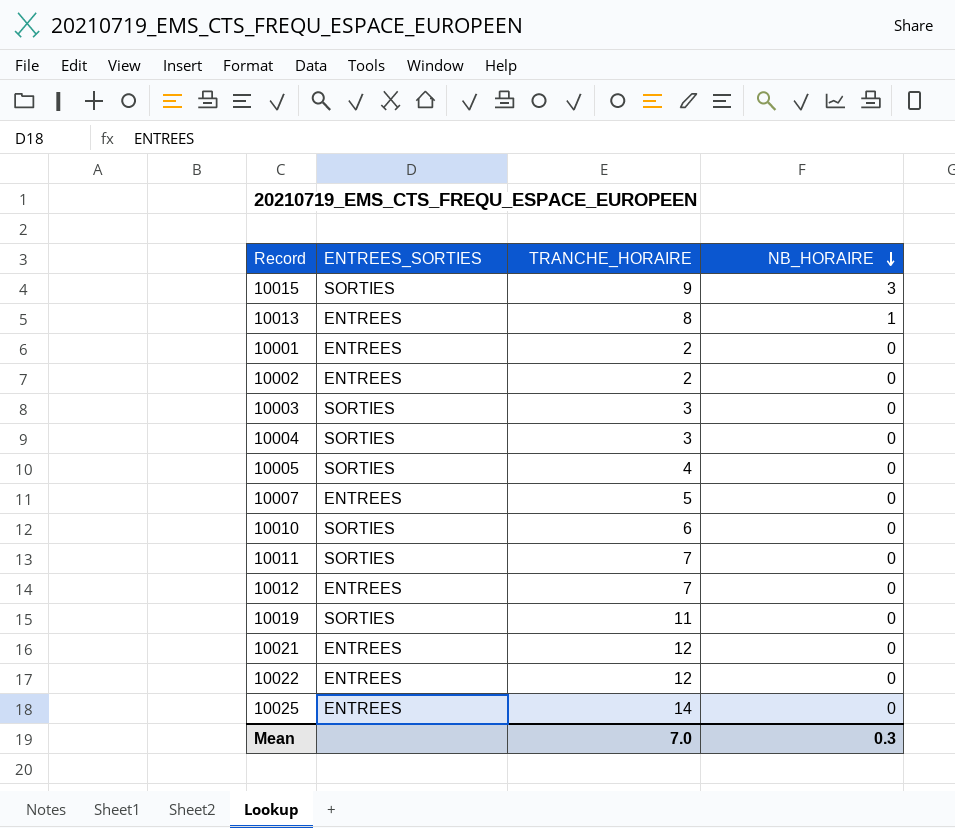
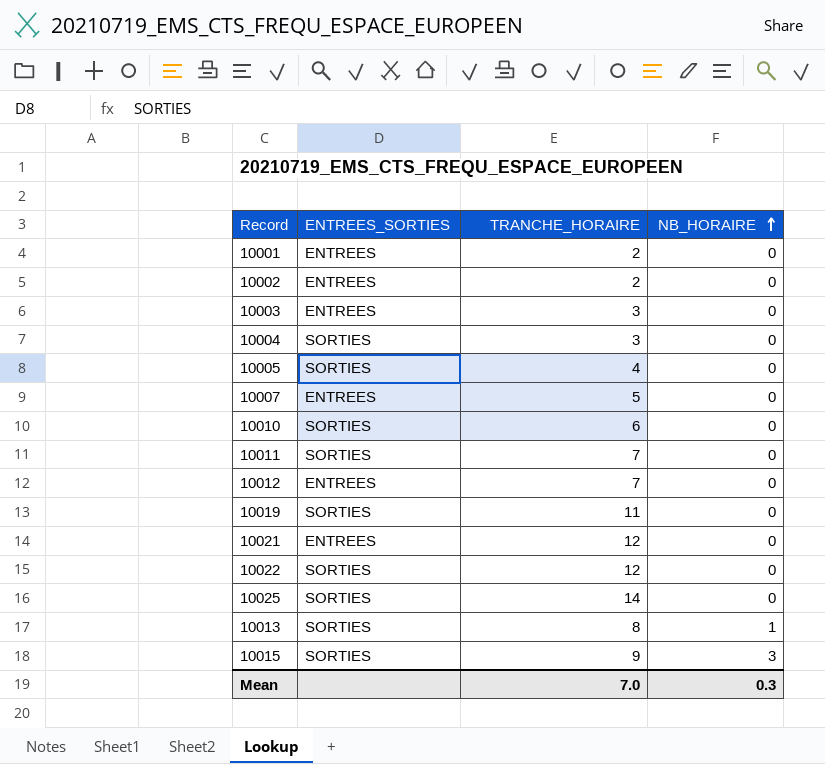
row order: NB_HORAIRE descending -> NB_HORAIRE ascending
10003 | ENTREES_SORTIES: SORTIES -> ENTREES
10022 | ENTREES_SORTIES: ENTREES -> SORTIES
10025 | ENTREES_SORTIES: ENTREES -> SORTIES
10013 | ENTREES_SORTIES: ENTREES -> SORTIES

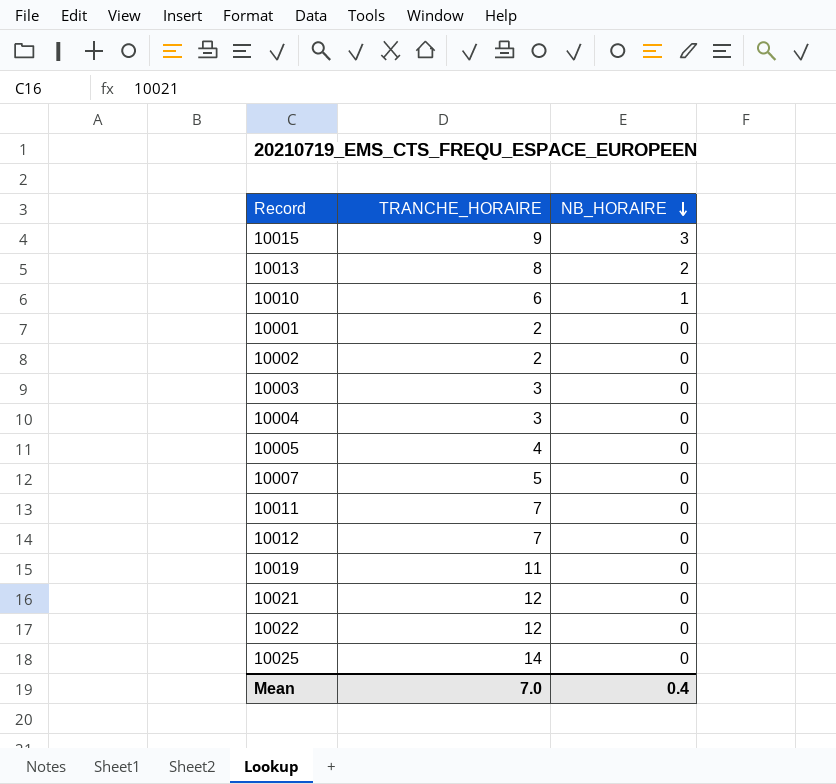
row order: NB_HORAIRE ascending -> NB_HORAIRE descending
column ENTREES_SORTIES | position: 2 -> none
10013 | NB_HORAIRE: 1 -> 2
10010 | NB_HORAIRE: 0 -> 1
Mean | NB_HORAIRE: 0.3 -> 0.4

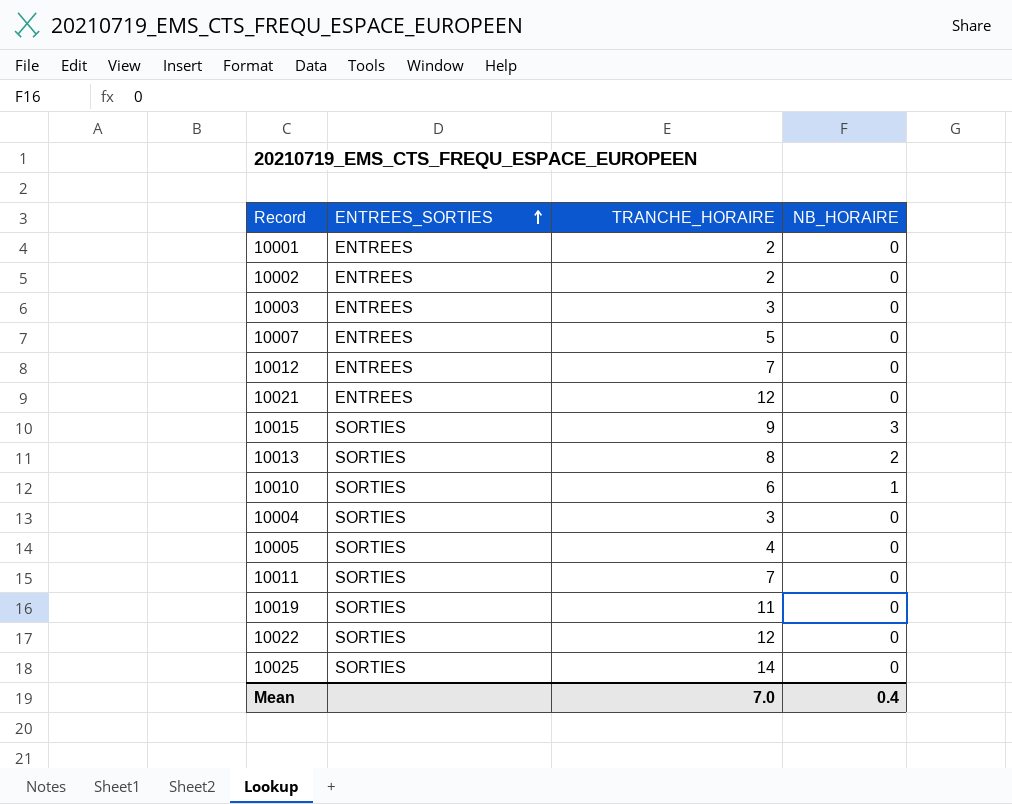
row order: NB_HORAIRE descending -> ENTREES_SORTIES ascending
column ENTREES_SORTIES | position: none -> 2

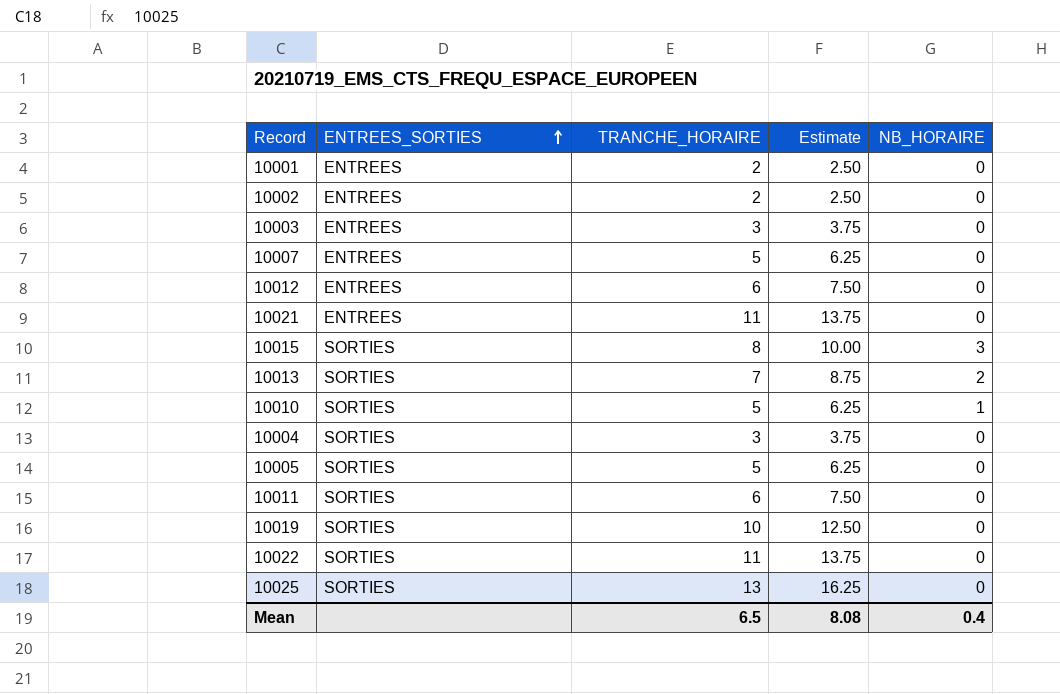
column Estimate | formula: none -> [TRANCHE_HORAIRE] * 1.25
10012 | TRANCHE_HORAIRE: 7 -> 6
10021 | TRANCHE_HORAIRE: 12 -> 11
10015 | TRANCHE_HORAIRE: 9 -> 8
10013 | TRANCHE_HORAIRE: 8 -> 7
10010 | TRANCHE_HORAIRE: 6 -> 5
10005 | TRANCHE_HORAIRE: 4 -> 5
10011 | TRANCHE_HORAIRE: 7 -> 6
10019 | TRANCHE_HORAIRE: 11 -> 10
10022 | TRANCHE_HORAIRE: 12 -> 11
10025 | TRANCHE_HORAIRE: 14 -> 13
Mean | TRANCHE_HORAIRE: 7.0 -> 6.5

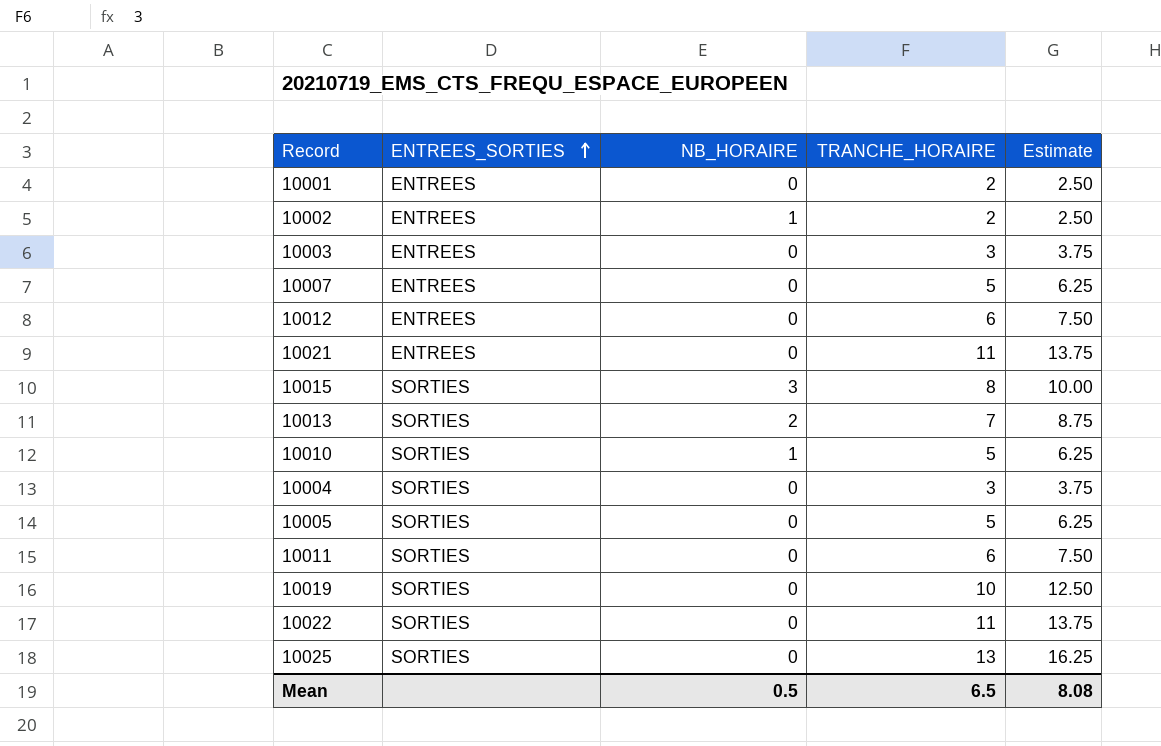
column NB_HORAIRE | position: 5 -> 3
10002 | NB_HORAIRE: 0 -> 1
Mean | NB_HORAIRE: 0.4 -> 0.5

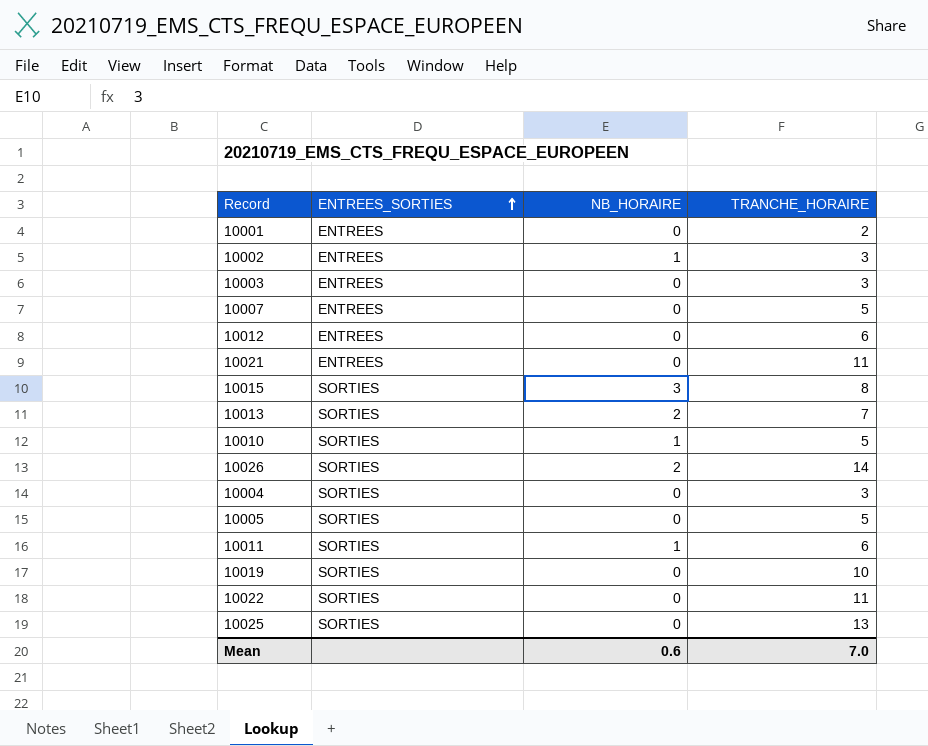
column Estimate | formula: [TRANCHE_HORAIRE] * 1.25 -> none
10002 | TRANCHE_HORAIRE: 2 -> 3
row 10026: none -> SORTIES | 2 | 14
10011 | NB_HORAIRE: 0 -> 1
Mean | NB_HORAIRE: 0.5 -> 0.6
Mean | TRANCHE_HORAIRE: 6.5 -> 7.0

